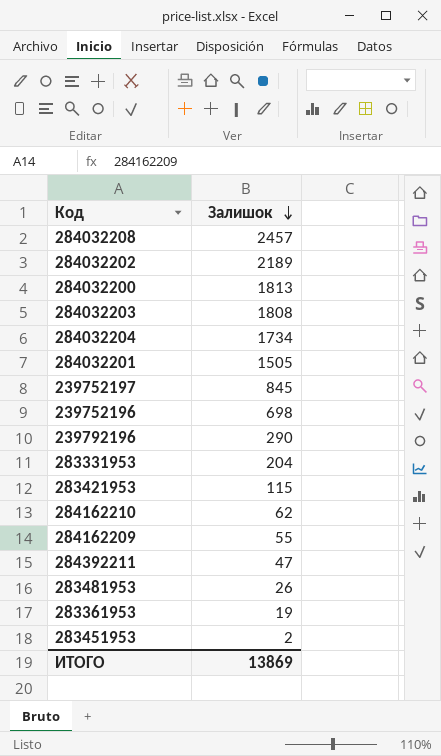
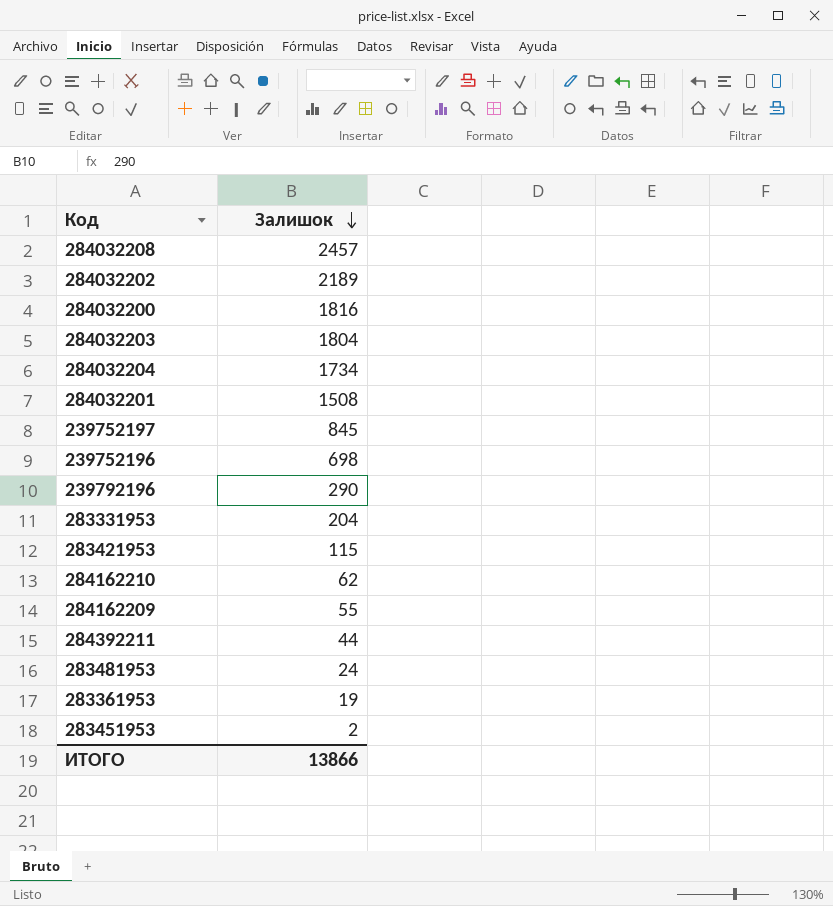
284032200 | Залишок: 1813 -> 1816
284032203 | Залишок: 1808 -> 1804
284032201 | Залишок: 1505 -> 1508
284392211 | Залишок: 47 -> 44
283481953 | Залишок: 26 -> 24
ИТОГО | Залишок: 13869 -> 13866

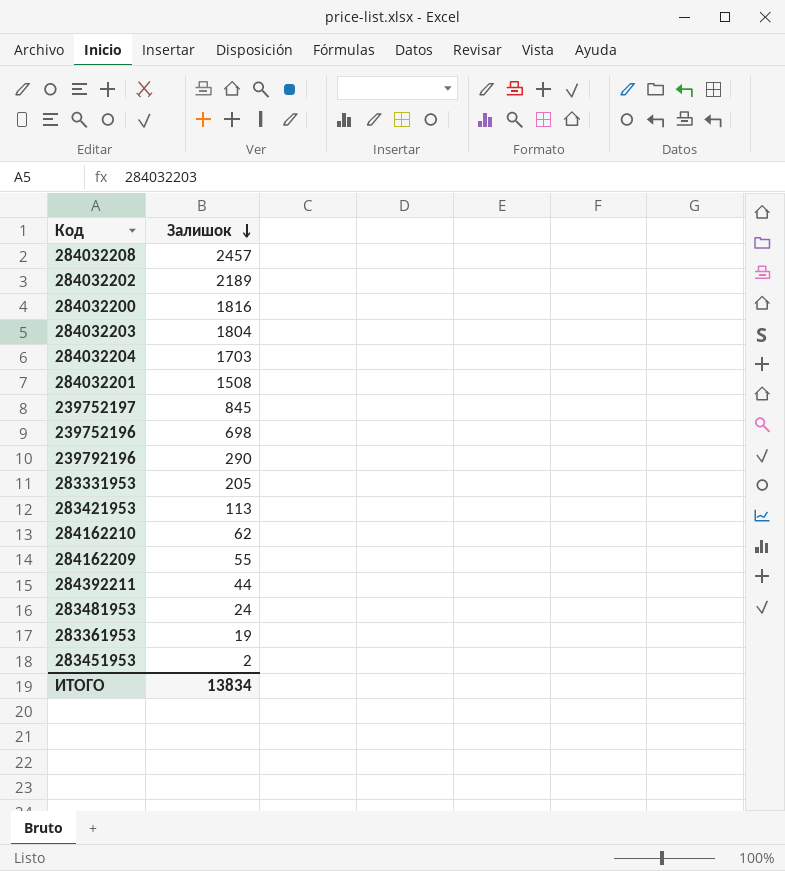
284032204 | Залишок: 1734 -> 1703
283331953 | Залишок: 204 -> 205
283421953 | Залишок: 115 -> 113
ИТОГО | Залишок: 13866 -> 13834

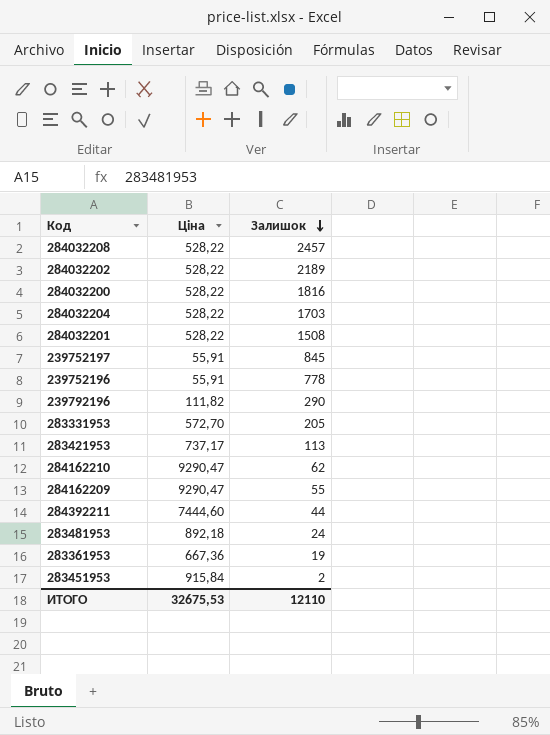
column Ціна | position: none -> 2
row 284032203: 1804 -> none
239752196 | Залишок: 698 -> 778
ИТОГО | Залишок: 13834 -> 12110

